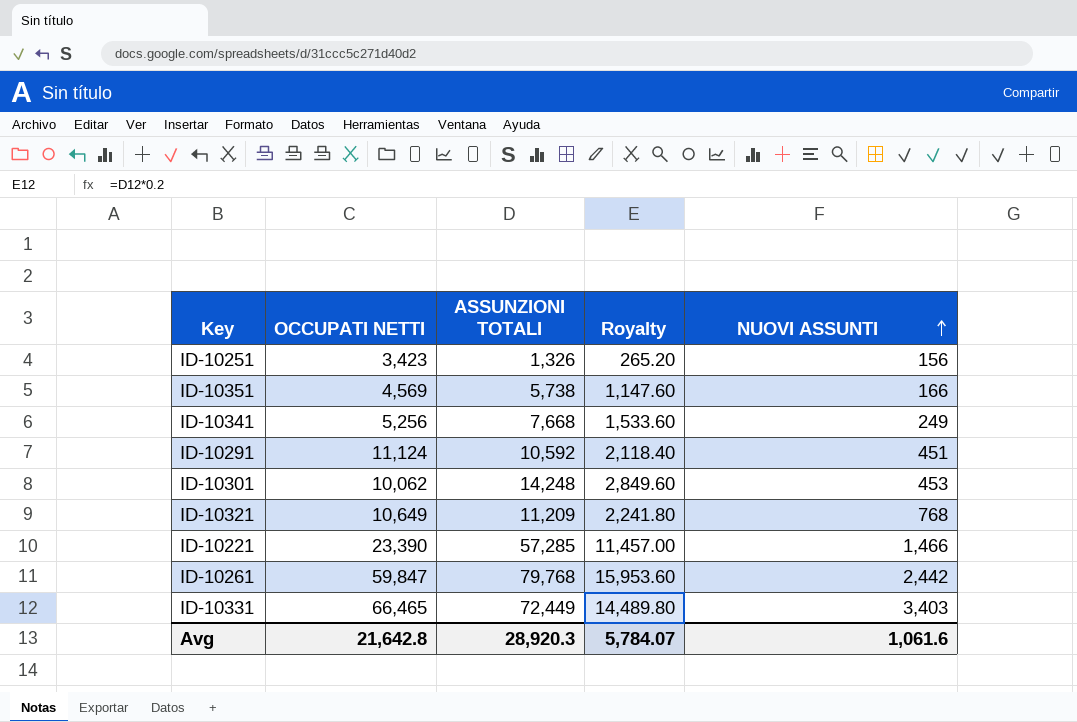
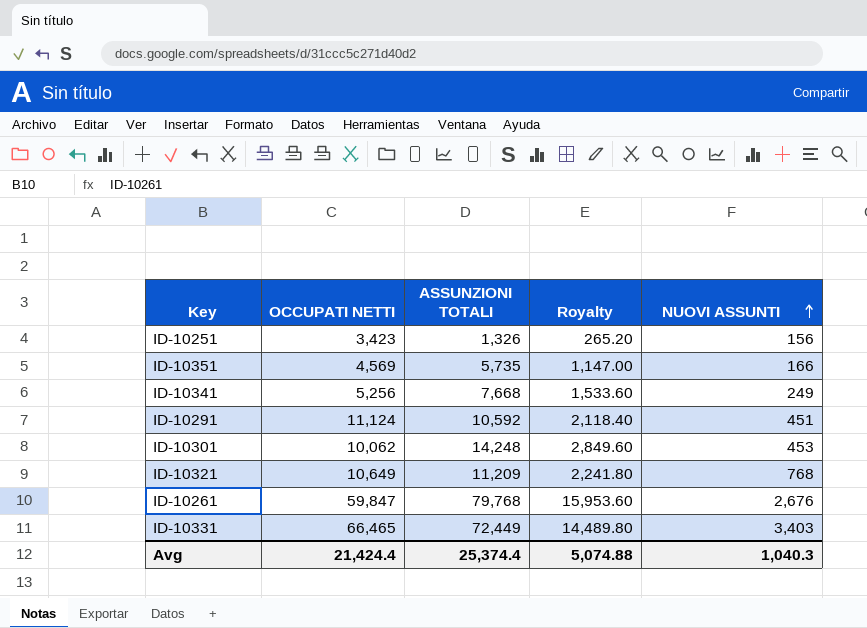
row ID-10221: 23,390 | 57,285 | 11,457.00 | 1,466 -> none
ID-10351 | ASSUNZIONI TOTALI: 5,738 -> 5,735
ID-10351 | Royalty: 1,147.60 -> 1,147.00
ID-10261 | NUOVI ASSUNTI: 2,442 -> 2,676
Avg | OCCUPATI NETTI: 21,642.8 -> 21,424.4
Avg | ASSUNZIONI TOTALI: 28,920.3 -> 25,374.4
Avg | Royalty: 5,784.07 -> 5,074.88
Avg | NUOVI ASSUNTI: 1,061.6 -> 1,040.3

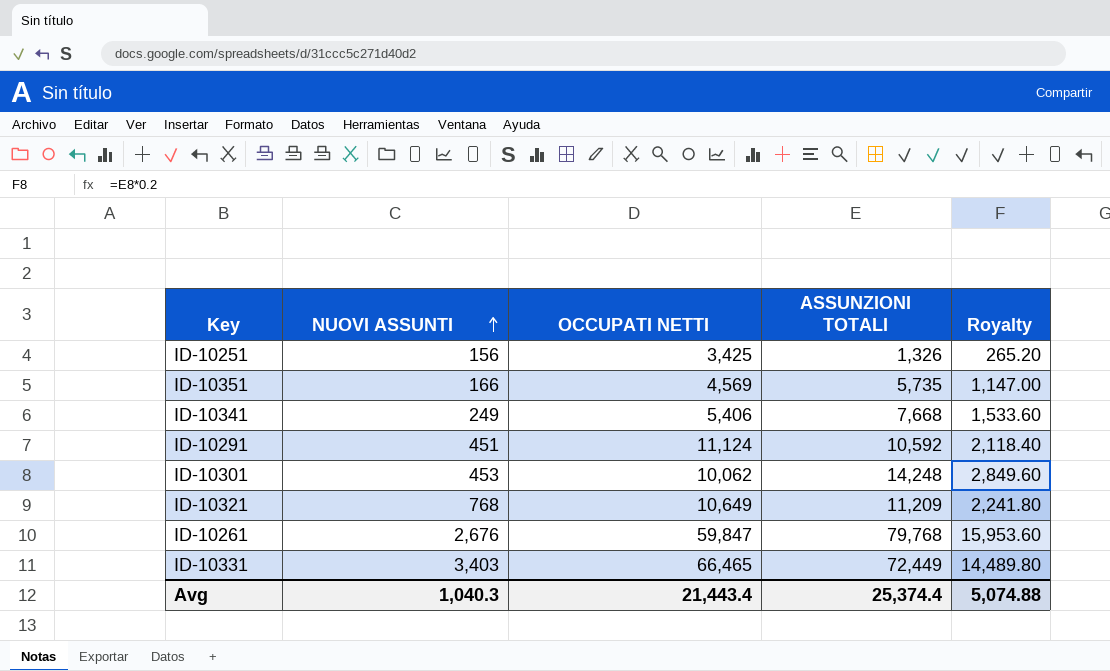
column NUOVI ASSUNTI | position: 5 -> 2
ID-10251 | OCCUPATI NETTI: 3,423 -> 3,425
ID-10341 | OCCUPATI NETTI: 5,256 -> 5,406
Avg | OCCUPATI NETTI: 21,424.4 -> 21,443.4

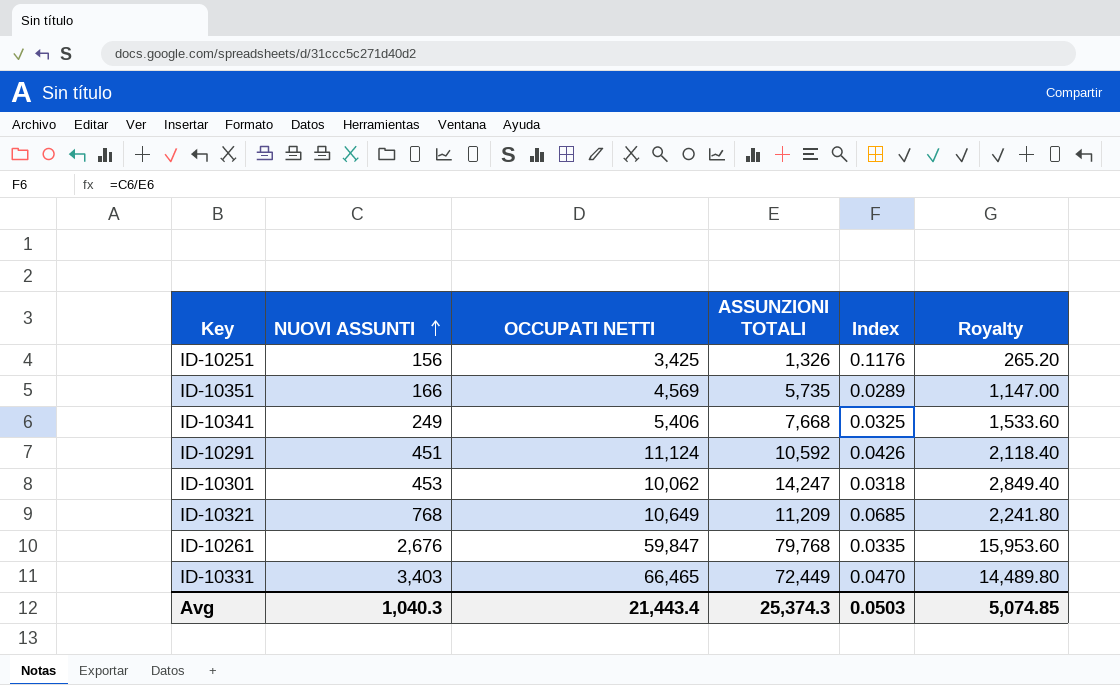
column Index | formula: none -> [NUOVI ASSUNTI] / [ASSUNZIONI TOTALI]
ID-10301 | ASSUNZIONI TOTALI: 14,248 -> 14,247
ID-10301 | Royalty: 2,849.60 -> 2,849.40
Avg | ASSUNZIONI TOTALI: 25,374.4 -> 25,374.3
Avg | Royalty: 5,074.88 -> 5,074.85

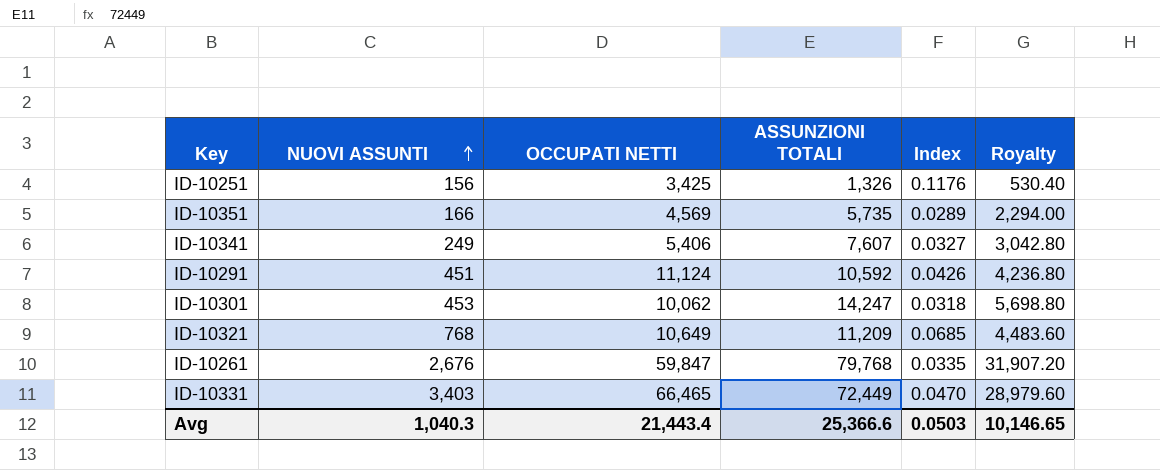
column Royalty | formula: [ASSUNZIONI TOTALI] * 0.2 -> [ASSUNZIONI TOTALI] * 0.4
ID-10341 | ASSUNZIONI TOTALI: 7,668 -> 7,607
ID-10341 | Index: 0.0325 -> 0.0327
Avg | ASSUNZIONI TOTALI: 25,374.3 -> 25,366.6
Avg | Royalty: 5,074.85 -> 10,146.65

